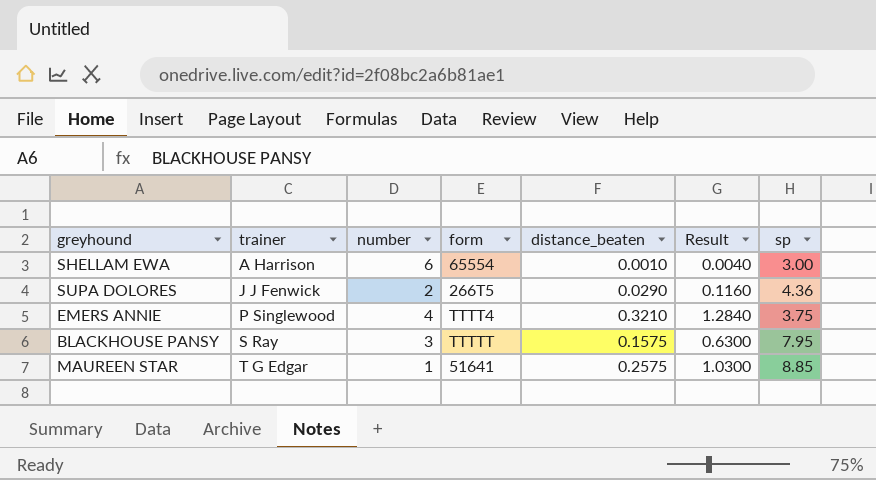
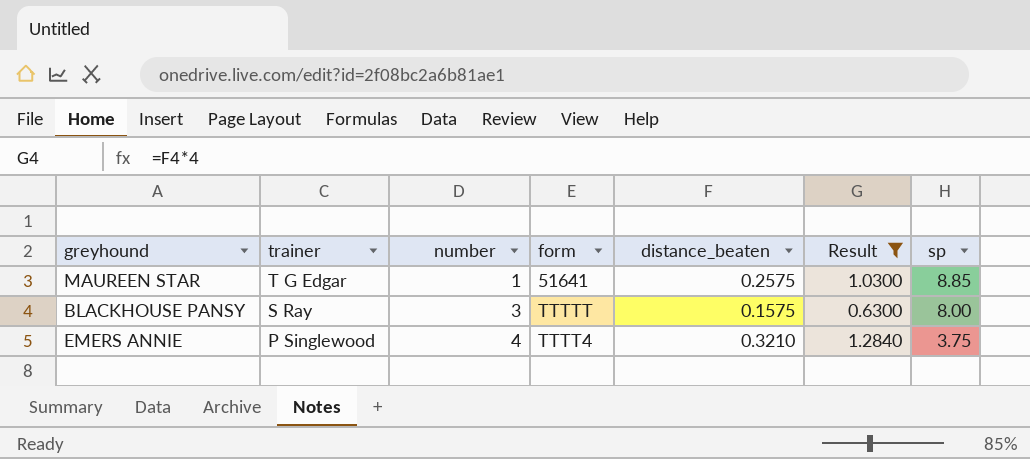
filter: none -> Result >= 0.6300
row order: trainer ascending -> trainer descending
BLACKHOUSE PANSY | sp: 7.95 -> 8.00

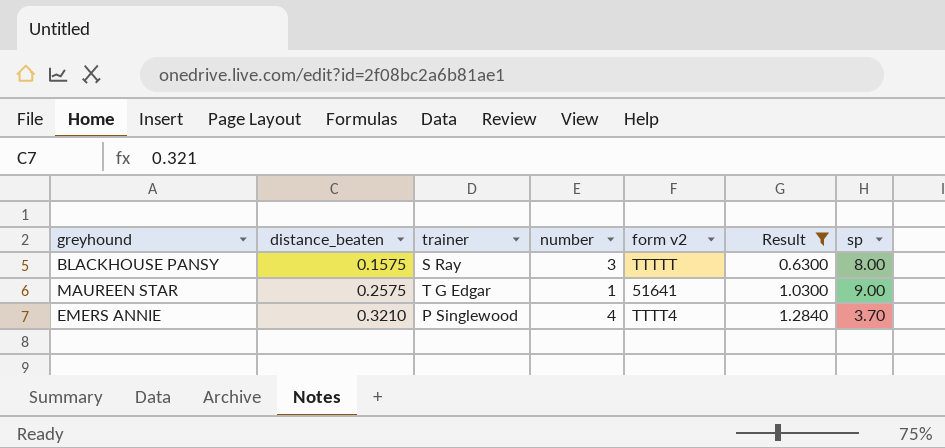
row order: trainer descending -> distance_beaten ascending
column distance_beaten | position: 5 -> 2
column name: form -> form v2
MAUREEN STAR | sp: 8.85 -> 9.00
EMERS ANNIE | sp: 3.75 -> 3.70

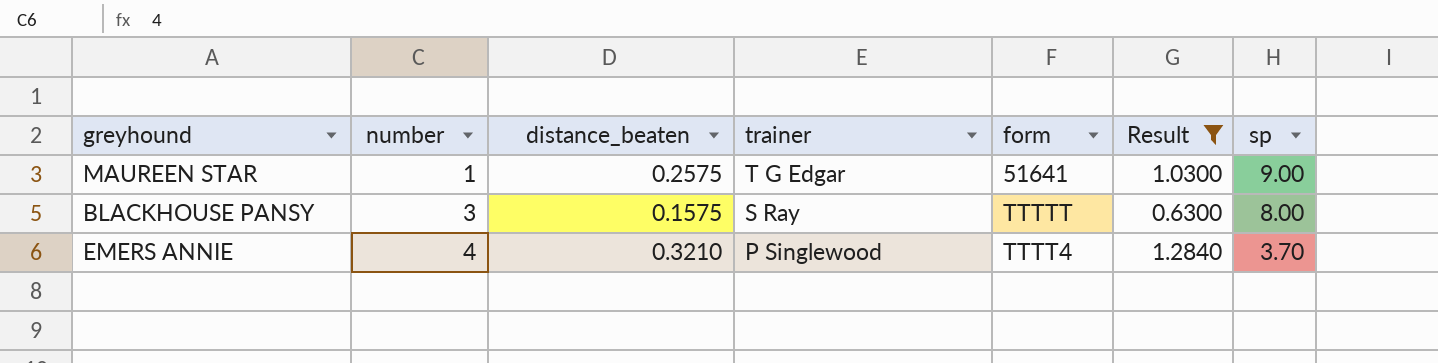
row order: distance_beaten ascending -> number ascending
column number | position: 4 -> 2
column name: form v2 -> form

